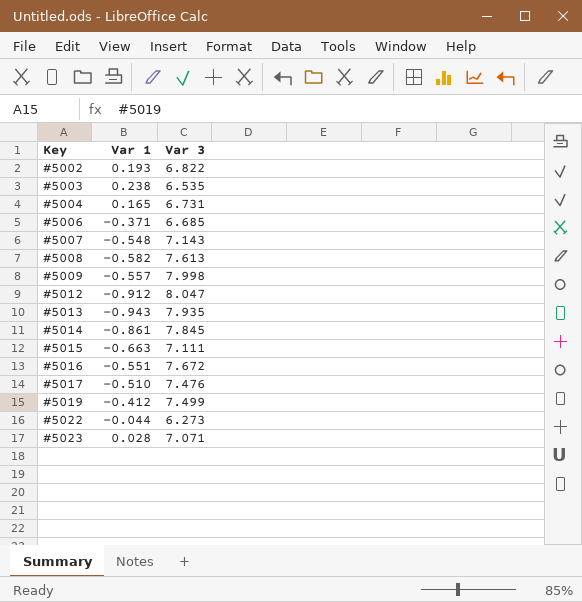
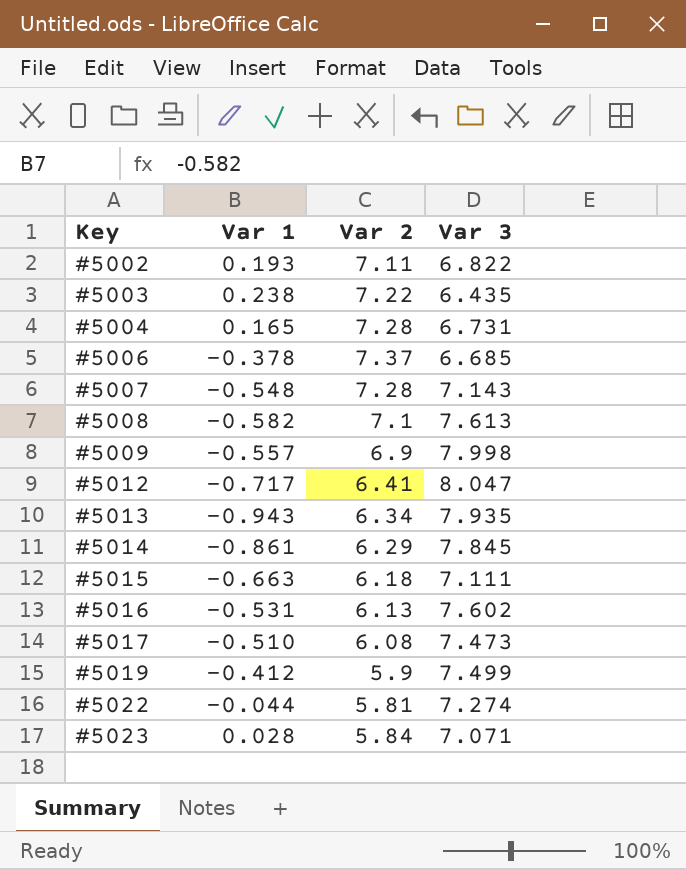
column Var 2 | position: none -> 3
#5003 | Var 3: 6.535 -> 6.435
#5006 | Var 1: -0.371 -> -0.378
#5012 | Var 1: -0.912 -> -0.717
#5016 | Var 1: -0.551 -> -0.531
#5016 | Var 3: 7.672 -> 7.602
#5017 | Var 3: 7.476 -> 7.473
#5022 | Var 3: 6.273 -> 7.274

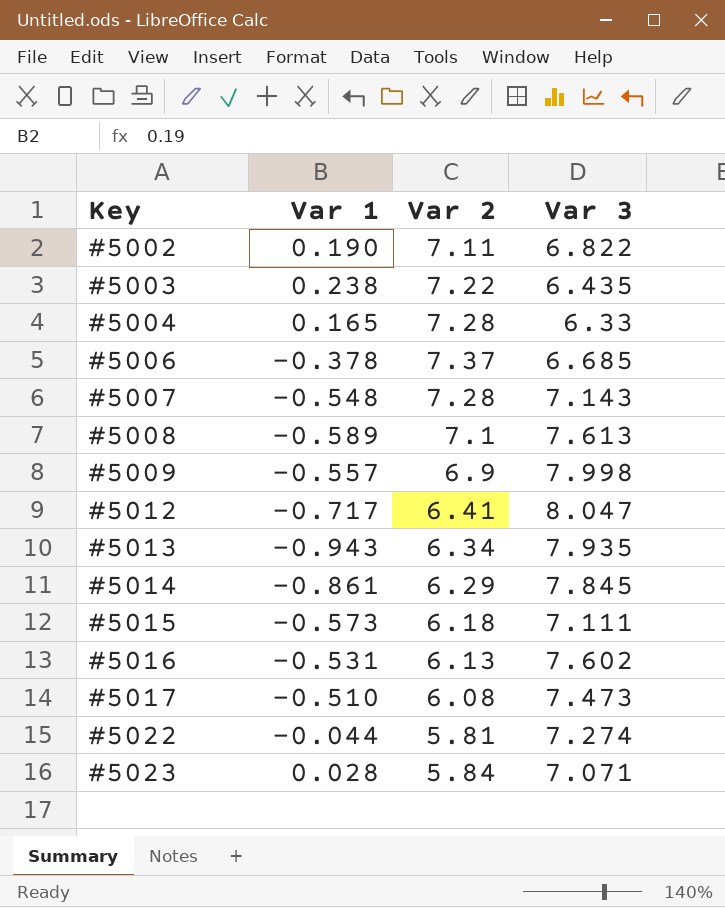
row #5019: -0.412 | 5.9 | 7.499 -> none
#5002 | Var 1: 0.193 -> 0.190
#5004 | Var 3: 6.731 -> 6.33
#5008 | Var 1: -0.582 -> -0.589
#5015 | Var 1: -0.663 -> -0.573

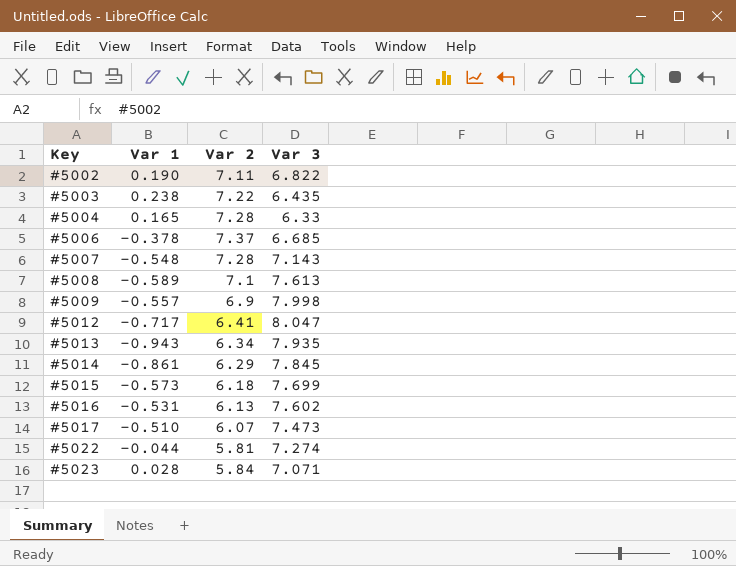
#5015 | Var 3: 7.111 -> 7.699
#5017 | Var 2: 6.08 -> 6.07

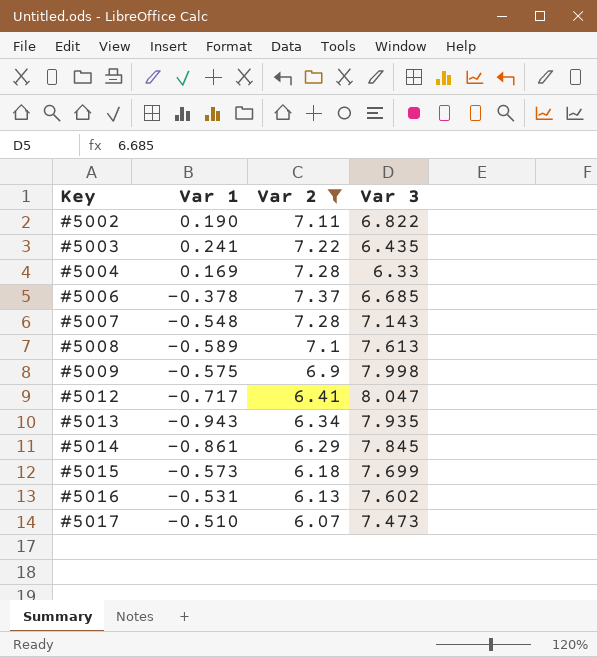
filter: none -> Var 2 >= 6.07
#5003 | Var 1: 0.238 -> 0.241
#5004 | Var 1: 0.165 -> 0.169
#5009 | Var 1: -0.557 -> -0.575

